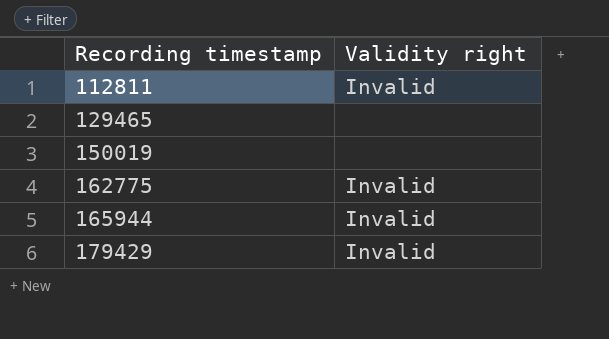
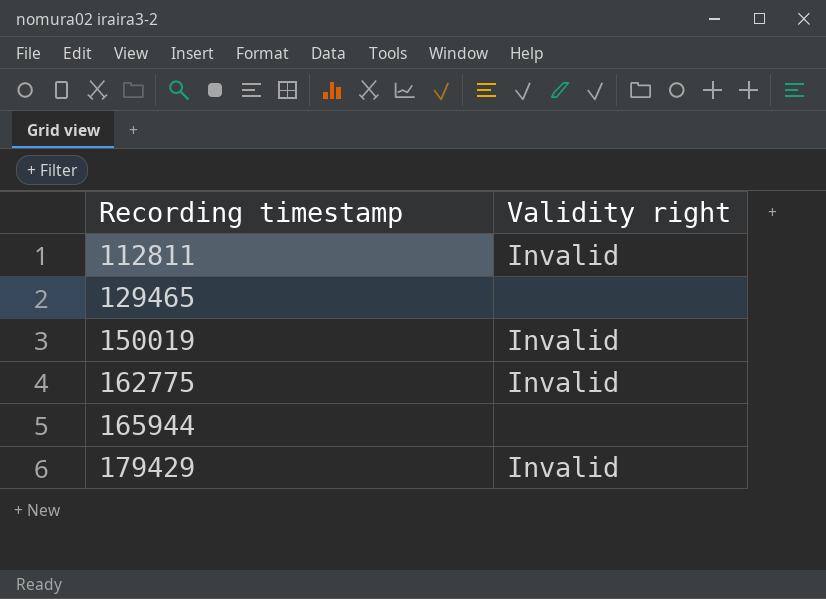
150019 | Validity right: none -> Invalid
165944 | Validity right: Invalid -> none

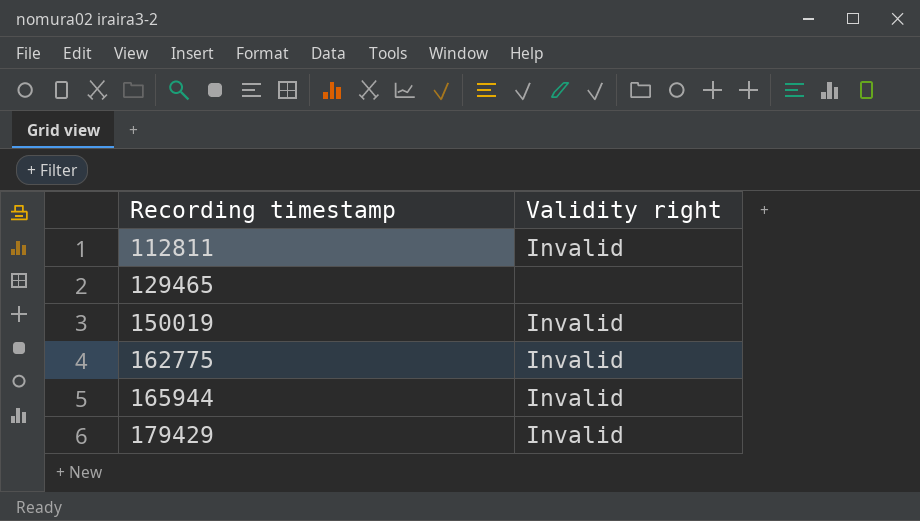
165944 | Validity right: none -> Invalid

